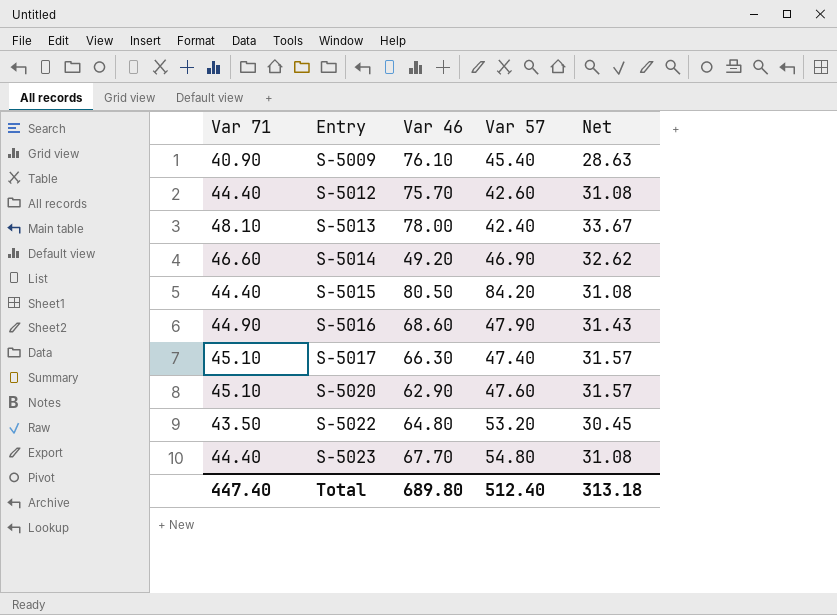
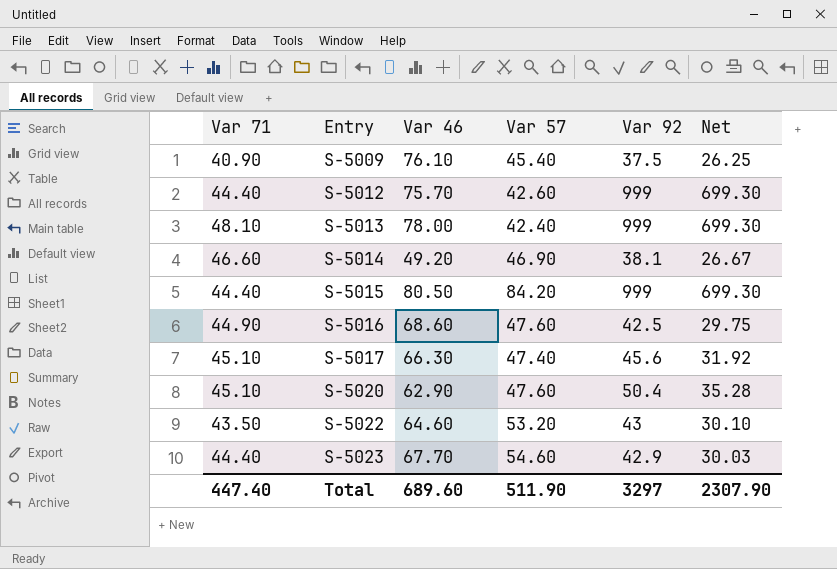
column Var 92 | position: none -> 5
column Net | formula: [Var 71] * 0.7 -> [Var 92] * 0.7
S-5016 | Var 57: 47.90 -> 47.60
S-5022 | Var 46: 64.80 -> 64.60
S-5023 | Var 57: 54.80 -> 54.60
Total | Var 46: 689.80 -> 689.60
Total | Var 57: 512.40 -> 511.90
Total | Net: 313.18 -> 2307.90

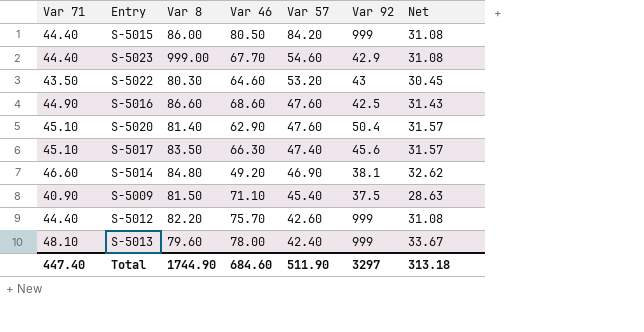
row order: Entry ascending -> Var 57 descending
column Var 8 | position: none -> 3
column Net | formula: [Var 92] * 0.7 -> [Var 71] * 0.7
S-5009 | Var 46: 76.10 -> 71.10
Total | Var 46: 689.60 -> 684.60
Total | Net: 2307.90 -> 313.18

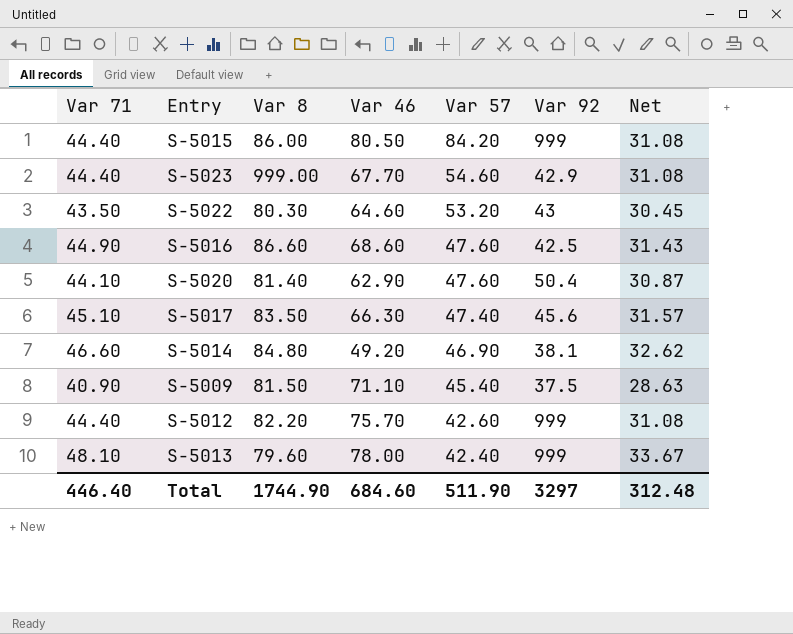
S-5020 | Var 71: 45.10 -> 44.10
S-5020 | Net: 31.57 -> 30.87
Total | Var 71: 447.40 -> 446.40
Total | Net: 313.18 -> 312.48

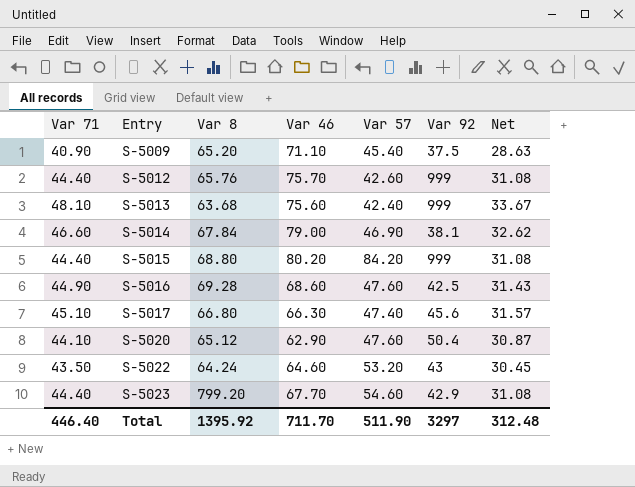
row order: Var 57 descending -> Entry ascending
S-5009 | Var 8: 81.50 -> 65.20
S-5012 | Var 8: 82.20 -> 65.76
S-5013 | Var 8: 79.60 -> 63.68
S-5013 | Var 46: 78.00 -> 75.60
S-5014 | Var 8: 84.80 -> 67.84
S-5014 | Var 46: 49.20 -> 79.00
S-5015 | Var 8: 86.00 -> 68.80
S-5015 | Var 46: 80.50 -> 80.20
S-5016 | Var 8: 86.60 -> 69.28
S-5017 | Var 8: 83.50 -> 66.80
S-5020 | Var 8: 81.40 -> 65.12
S-5022 | Var 8: 80.30 -> 64.24
S-5023 | Var 8: 999.00 -> 799.20
Total | Var 8: 1744.90 -> 1395.92
Total | Var 46: 684.60 -> 711.70

